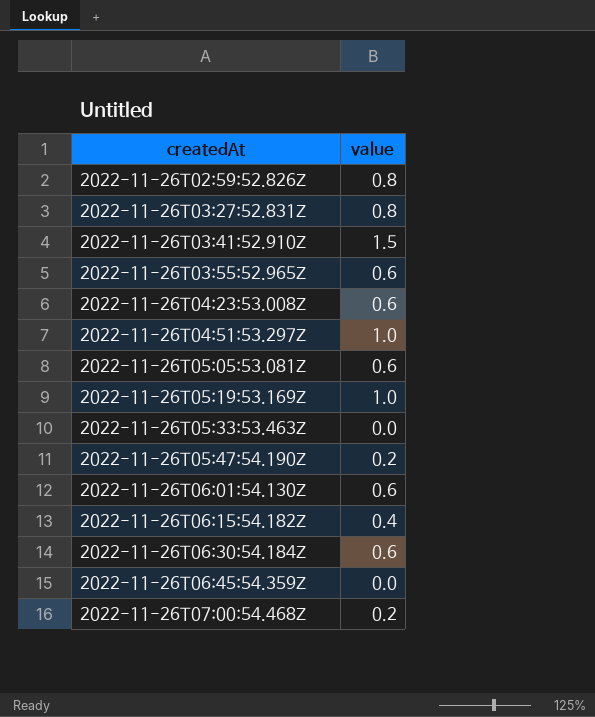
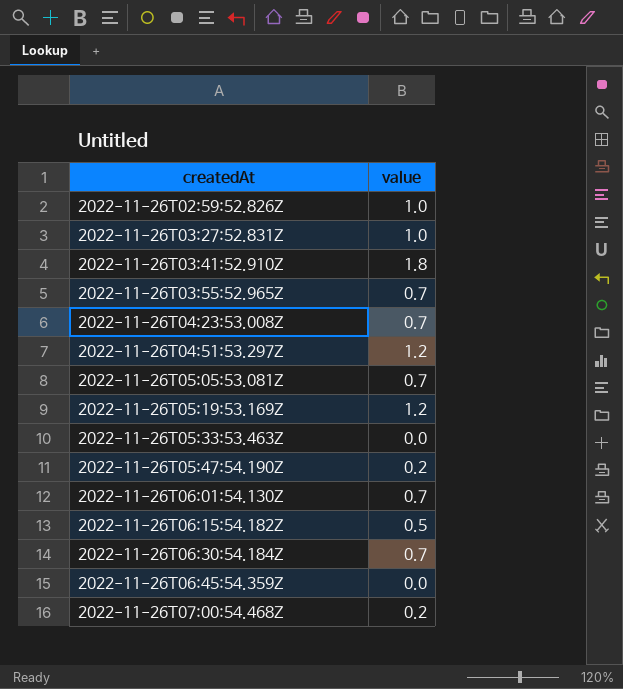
2022-11-26T02:59:52.826Z | value: 0.8 -> 1.0
2022-11-26T03:27:52.831Z | value: 0.8 -> 1.0
2022-11-26T03:41:52.910Z | value: 1.5 -> 1.8
2022-11-26T03:55:52.965Z | value: 0.6 -> 0.7
2022-11-26T04:23:53.008Z | value: 0.6 -> 0.7
2022-11-26T04:51:53.297Z | value: 1.0 -> 1.2
2022-11-26T05:05:53.081Z | value: 0.6 -> 0.7
2022-11-26T05:19:53.169Z | value: 1.0 -> 1.2
2022-11-26T06:01:54.130Z | value: 0.6 -> 0.7
2022-11-26T06:15:54.182Z | value: 0.4 -> 0.5
2022-11-26T06:30:54.184Z | value: 0.6 -> 0.7

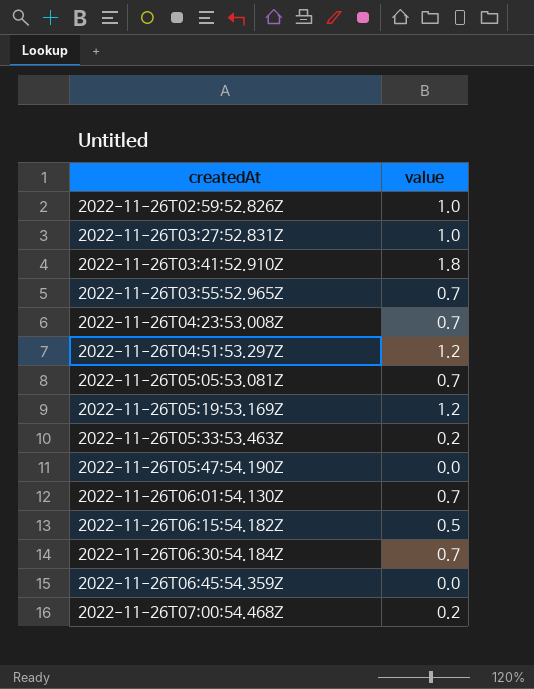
2022-11-26T05:33:53.463Z | value: 0.0 -> 0.2
2022-11-26T05:47:54.190Z | value: 0.2 -> 0.0

